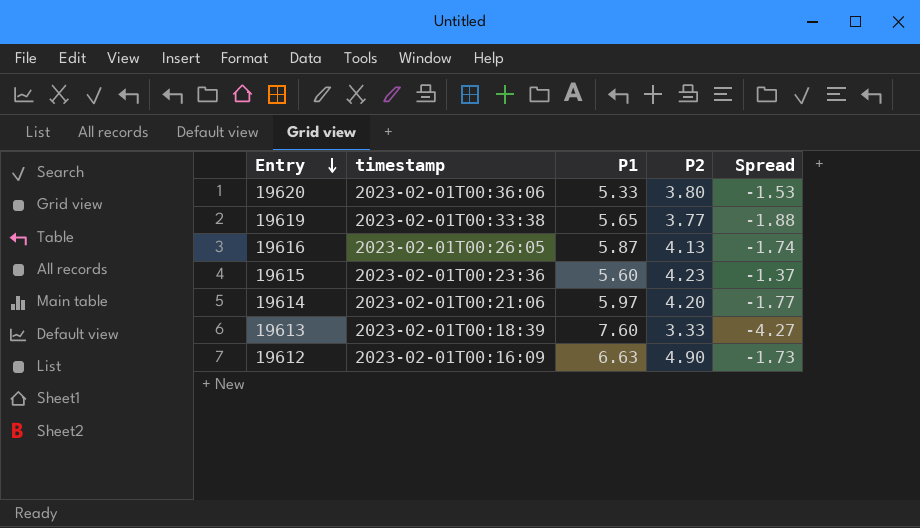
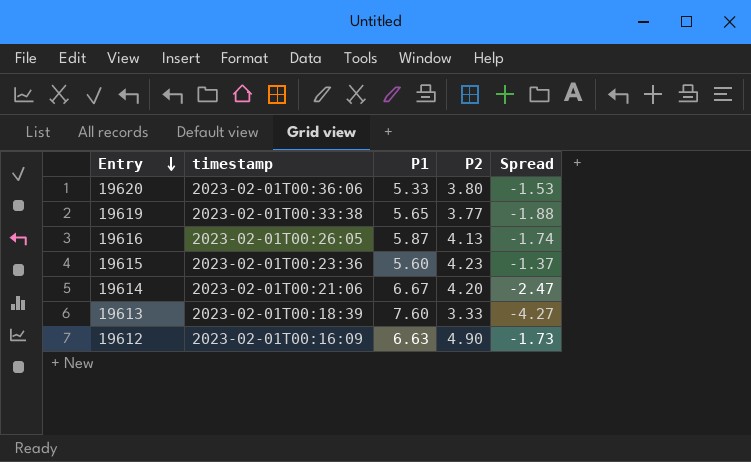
19614 | P1: 5.97 -> 6.67
19614 | Spread: -1.77 -> -2.47

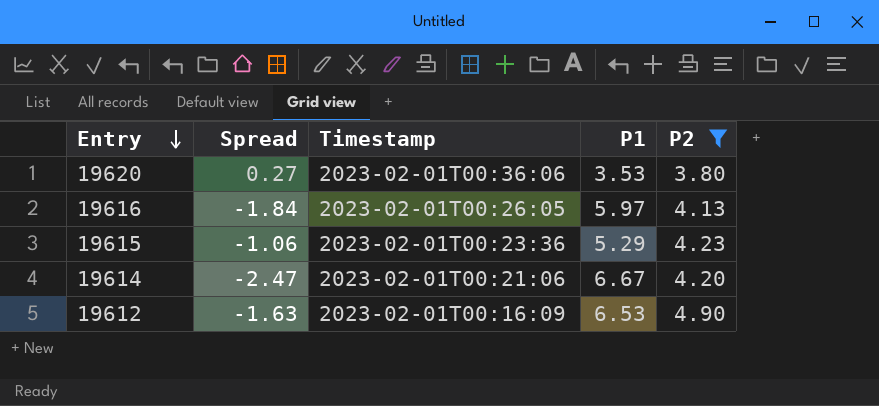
filter: none -> P2 >= 3.80
column Spread | position: 5 -> 2
column name: timestamp -> Timestamp
19620 | Spread: -1.53 -> 0.27
19620 | P1: 5.33 -> 3.53
19616 | Spread: -1.74 -> -1.84
19616 | P1: 5.87 -> 5.97
19615 | Spread: -1.37 -> -1.06
19615 | P1: 5.60 -> 5.29
19612 | Spread: -1.73 -> -1.63
19612 | P1: 6.63 -> 6.53

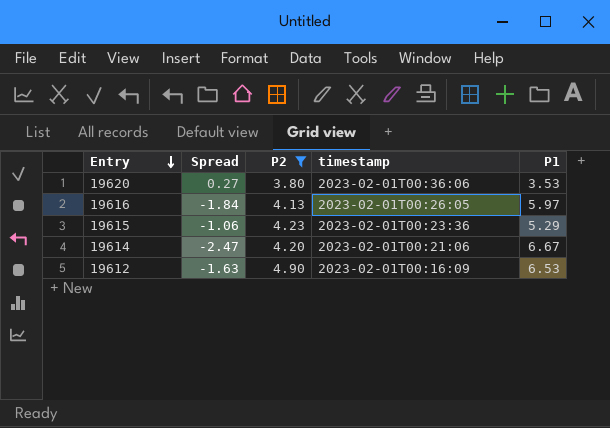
column P2 | position: 5 -> 3
column name: Timestamp -> timestamp

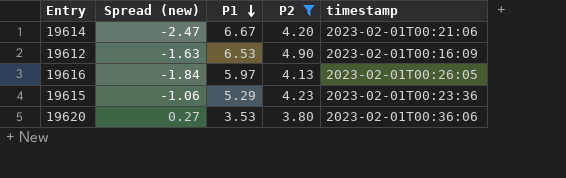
row order: Entry descending -> P1 descending
column name: Spread -> Spread (new)
column P1 | position: 5 -> 3

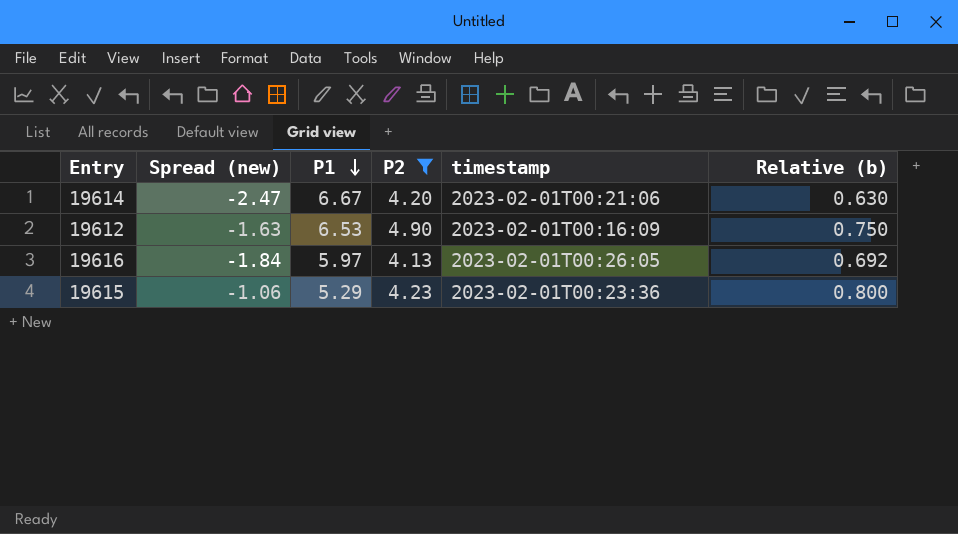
column Relative (b) | formula: none -> [P2] / [P1]
row 19620: 0.27 | 3.53 | 3.80 | 2023-02-01T00:36:06 -> none

